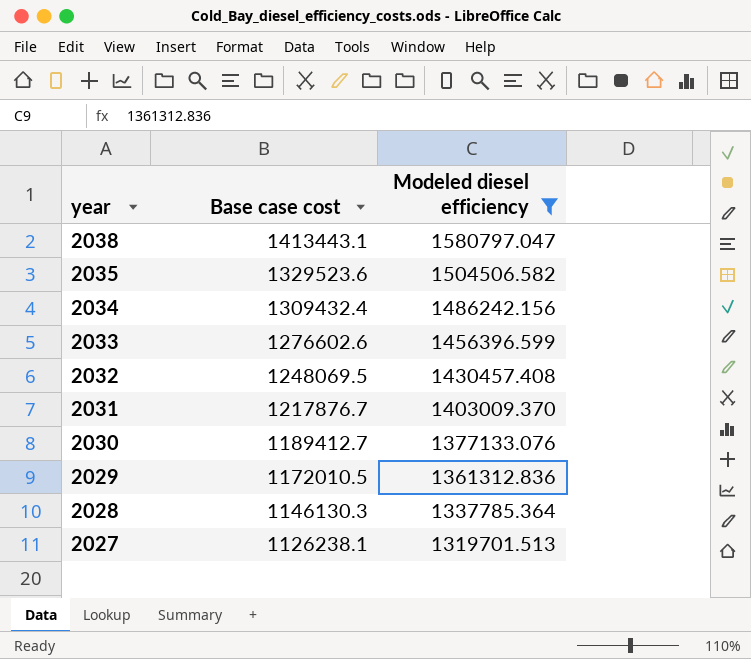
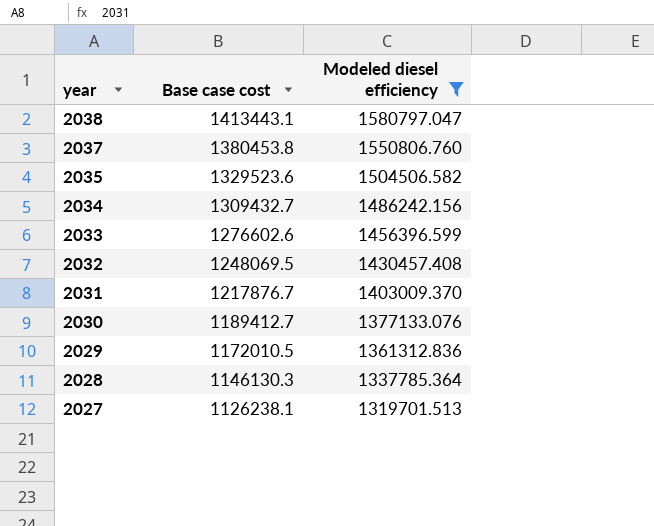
row 2037: none -> 1380453.8 | 1550806.760
2034 | Base case cost: 1309432.4 -> 1309432.7

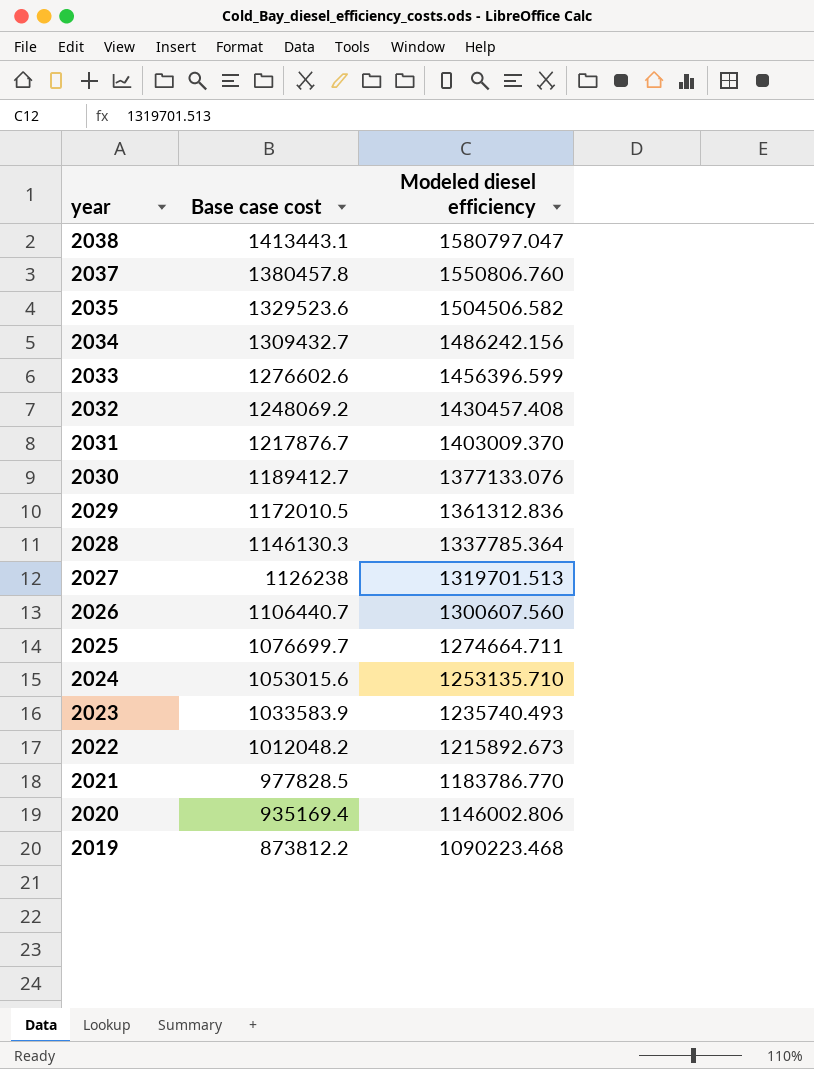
filter: Modeled diesel efficiency >= 1319701.513 -> none
2037 | Base case cost: 1380453.8 -> 1380457.8
2032 | Base case cost: 1248069.5 -> 1248069.2
2027 | Base case cost: 1126238.1 -> 1126238

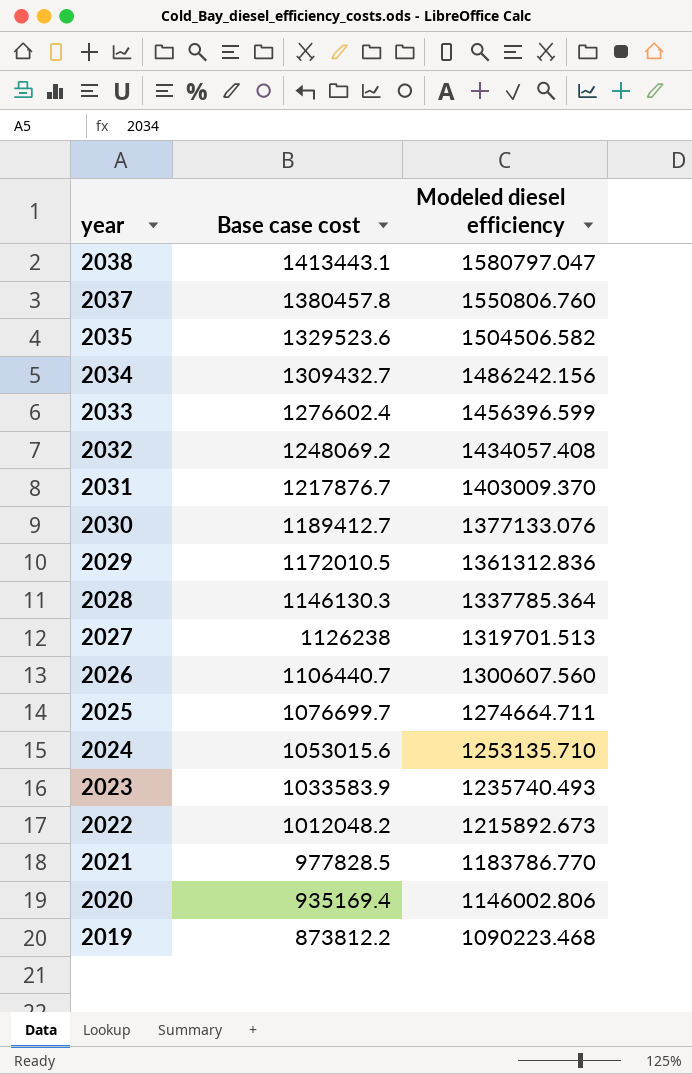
2033 | Base case cost: 1276602.6 -> 1276602.4
2032 | Modeled diesel efficiency: 1430457.408 -> 1434057.408

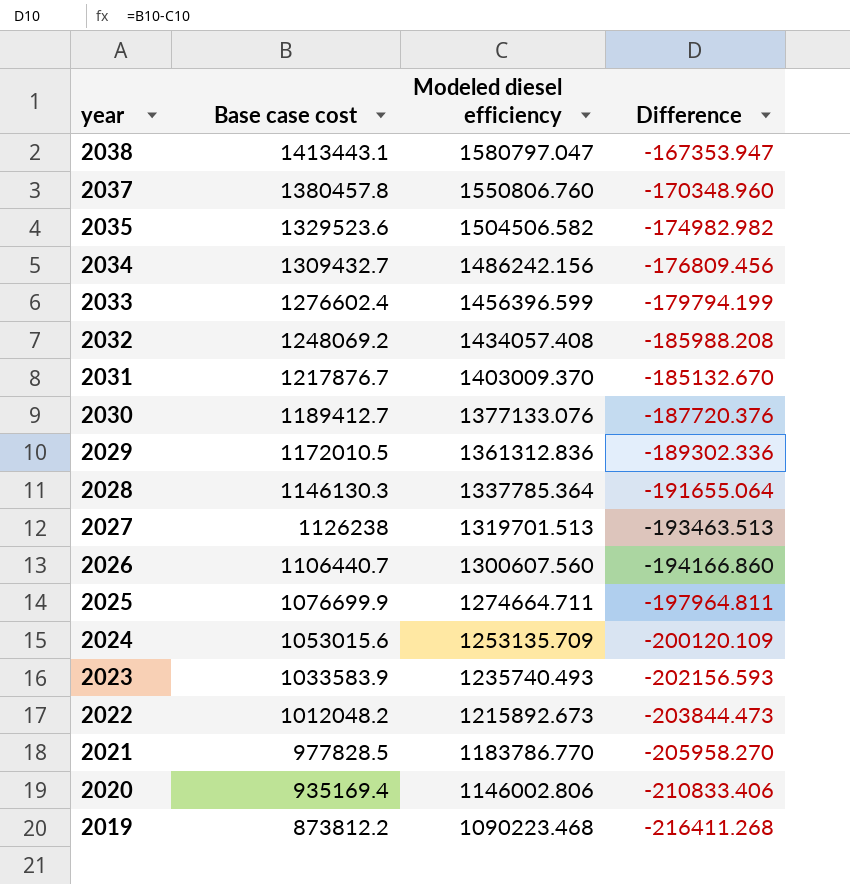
column Difference | formula: none -> [Base case cost] - [Modeled diesel efficiency]
2025 | Base case cost: 1076699.7 -> 1076699.9
2024 | Modeled diesel efficiency: 1253135.710 -> 1253135.709

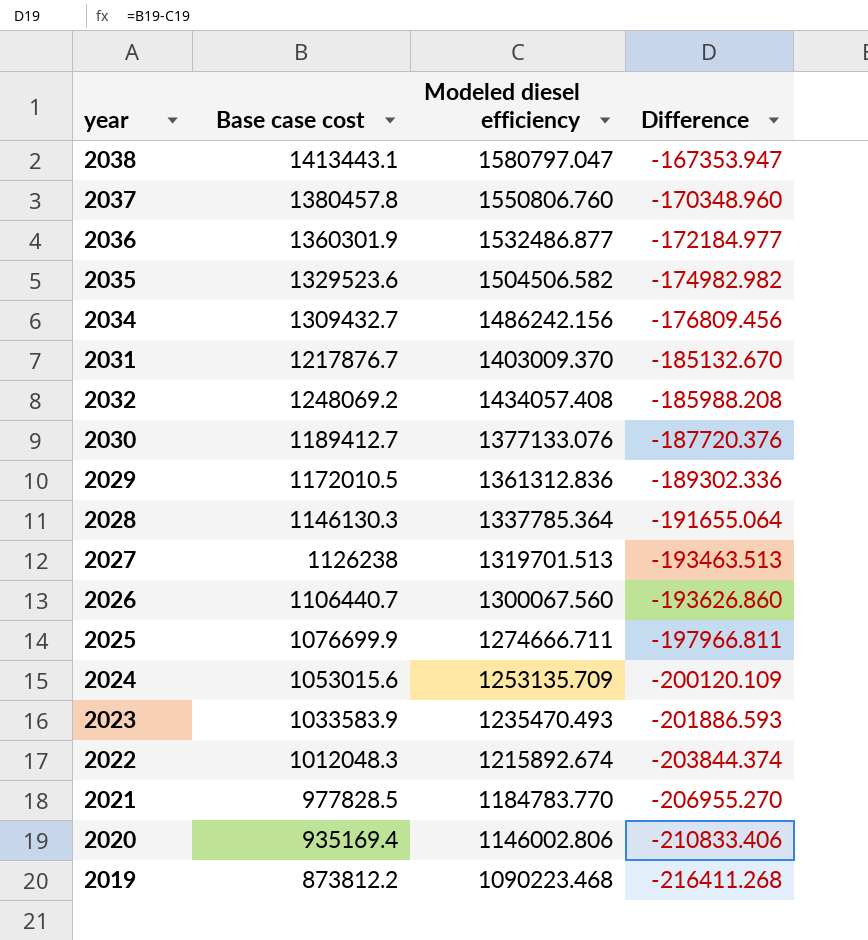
row order: year descending -> Difference descending
row 2033: 1276602.4 | 1456396.599 | -179794.199 -> none
row 2036: none -> 1360301.9 | 1532486.877 | -172184.977
2026 | Modeled diesel efficiency: 1300607.560 -> 1300067.560
2026 | Difference: -194166.860 -> -193626.860
2025 | Modeled diesel efficiency: 1274664.711 -> 1274666.711
2025 | Difference: -197964.811 -> -197966.811
2023 | Modeled diesel efficiency: 1235740.493 -> 1235470.493
2023 | Difference: -202156.593 -> -201886.593
2022 | Base case cost: 1012048.2 -> 1012048.3
2022 | Modeled diesel efficiency: 1215892.673 -> 1215892.674
2022 | Difference: -203844.473 -> -203844.374
2021 | Modeled diesel efficiency: 1183786.770 -> 1184783.770
2021 | Difference: -205958.270 -> -206955.270

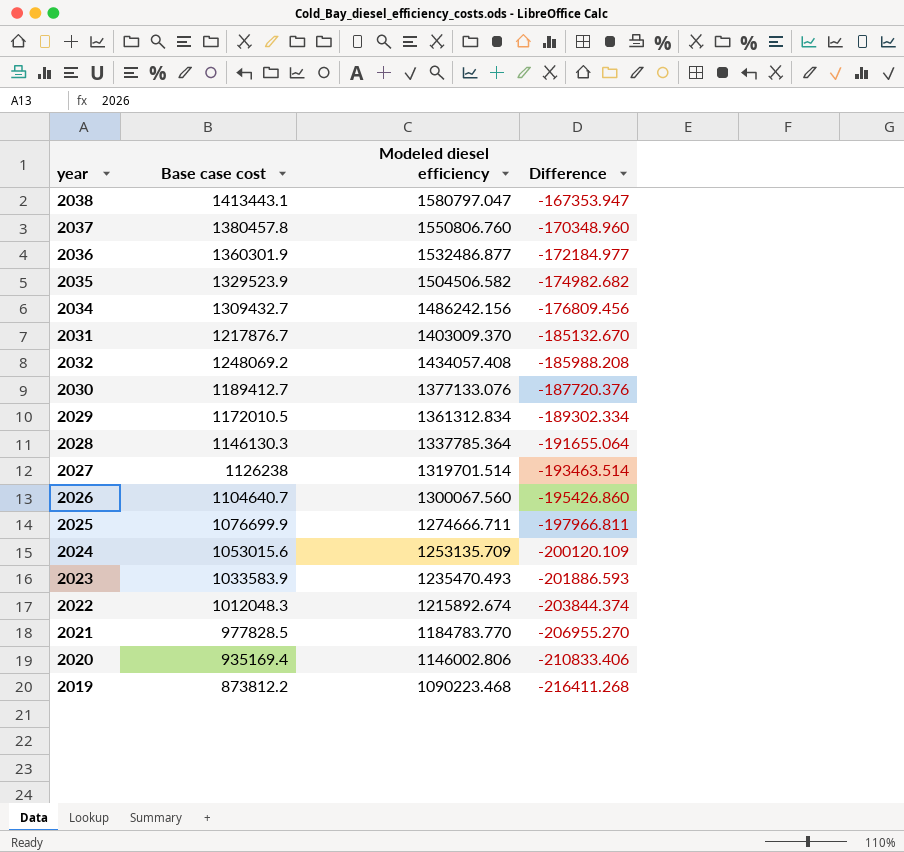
2035 | Base case cost: 1329523.6 -> 1329523.9
2035 | Difference: -174982.982 -> -174982.682
2029 | Modeled diesel efficiency: 1361312.836 -> 1361312.834
2029 | Difference: -189302.336 -> -189302.334
2027 | Modeled diesel efficiency: 1319701.513 -> 1319701.514
2027 | Difference: -193463.513 -> -193463.514
2026 | Base case cost: 1106440.7 -> 1104640.7
2026 | Difference: -193626.860 -> -195426.860

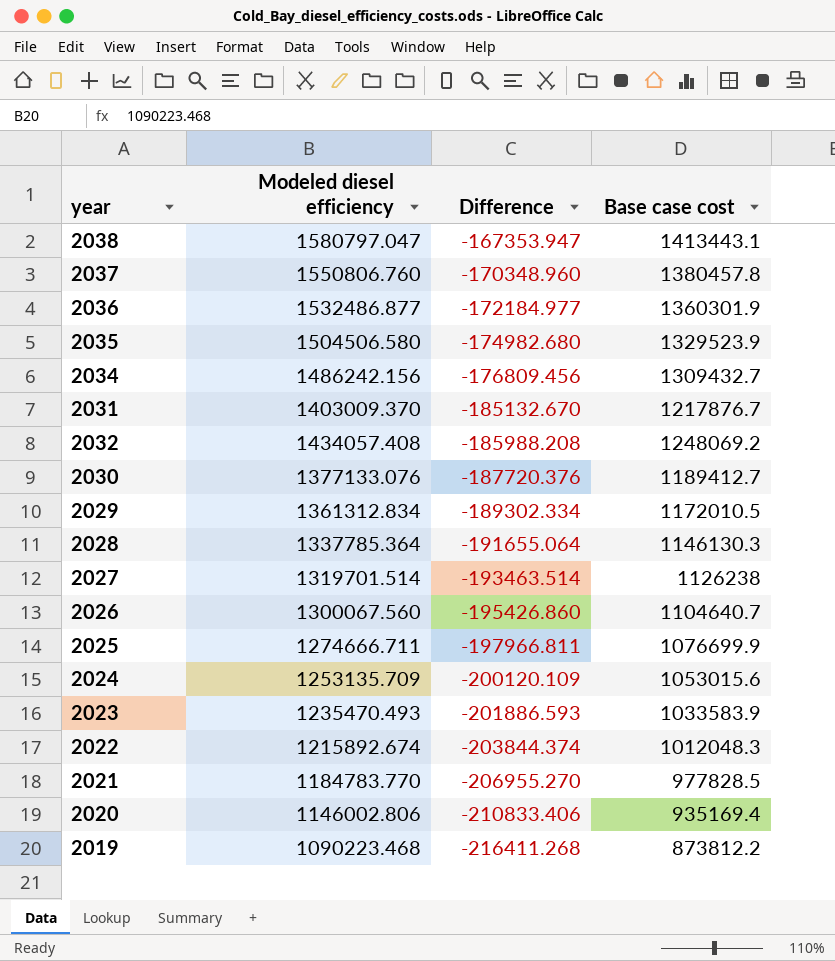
column Base case cost | position: 2 -> 4
2035 | Modeled diesel efficiency: 1504506.582 -> 1504506.580
2035 | Difference: -174982.682 -> -174982.680

